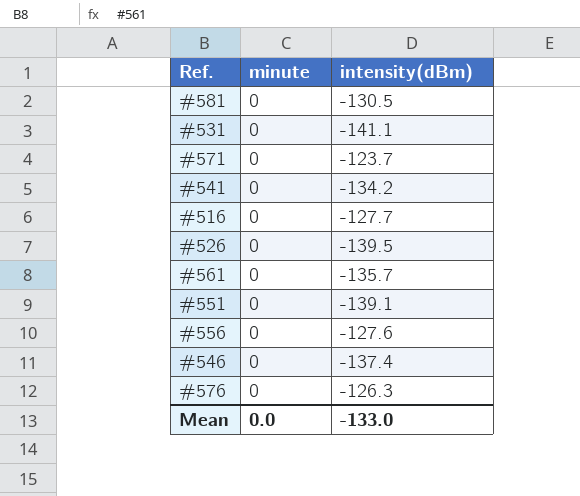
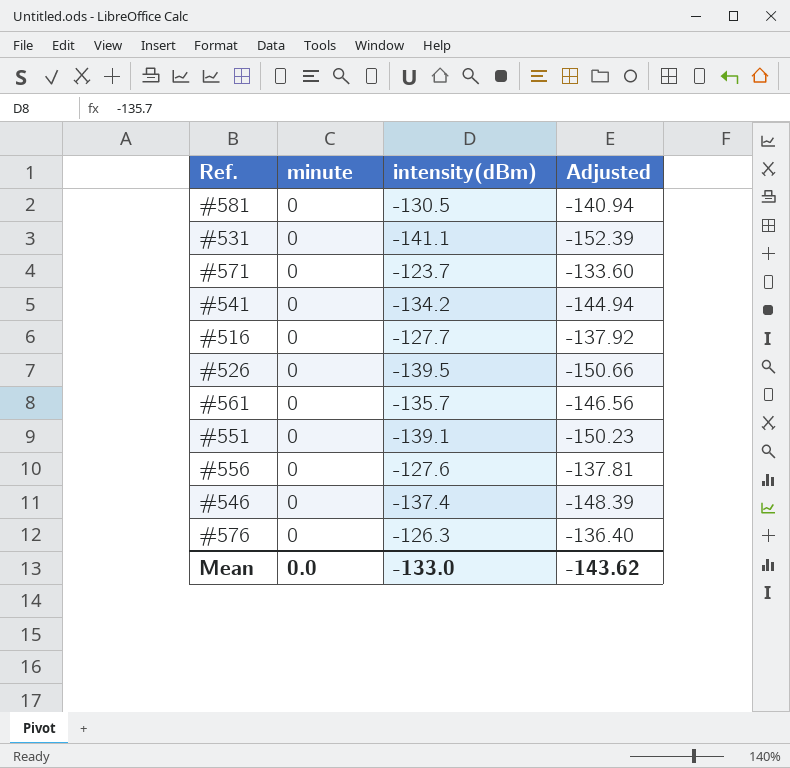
column Adjusted | formula: none -> [intensity(dBm)] * 1.08

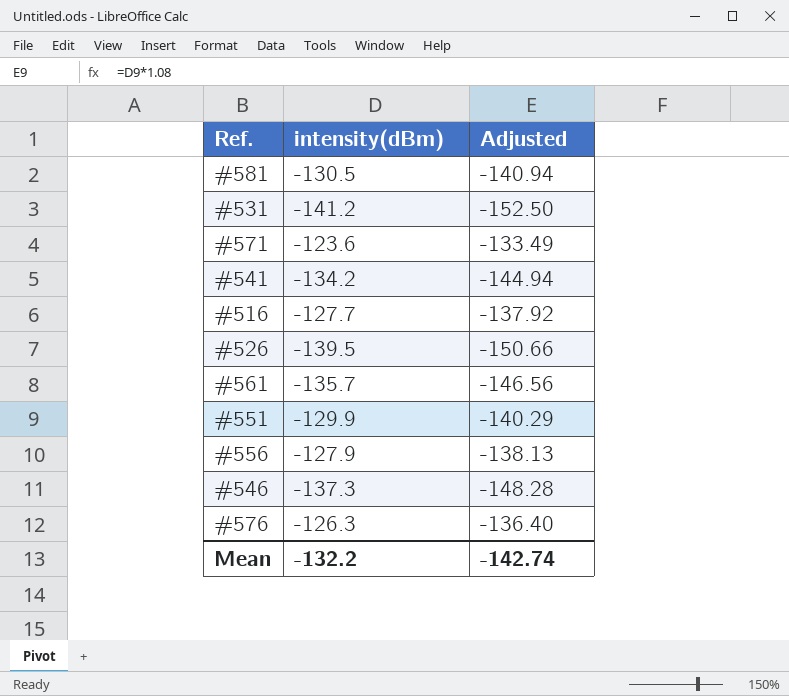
column minute | position: 2 -> none
#531 | intensity(dBm): -141.1 -> -141.2
#531 | Adjusted: -152.39 -> -152.50
#571 | intensity(dBm): -123.7 -> -123.6
#571 | Adjusted: -133.60 -> -133.49
#551 | intensity(dBm): -139.1 -> -129.9
#551 | Adjusted: -150.23 -> -140.29
#556 | intensity(dBm): -127.6 -> -127.9
#556 | Adjusted: -137.81 -> -138.13
#546 | intensity(dBm): -137.4 -> -137.3
#546 | Adjusted: -148.39 -> -148.28
Mean | intensity(dBm): -133.0 -> -132.2
Mean | Adjusted: -143.62 -> -142.74

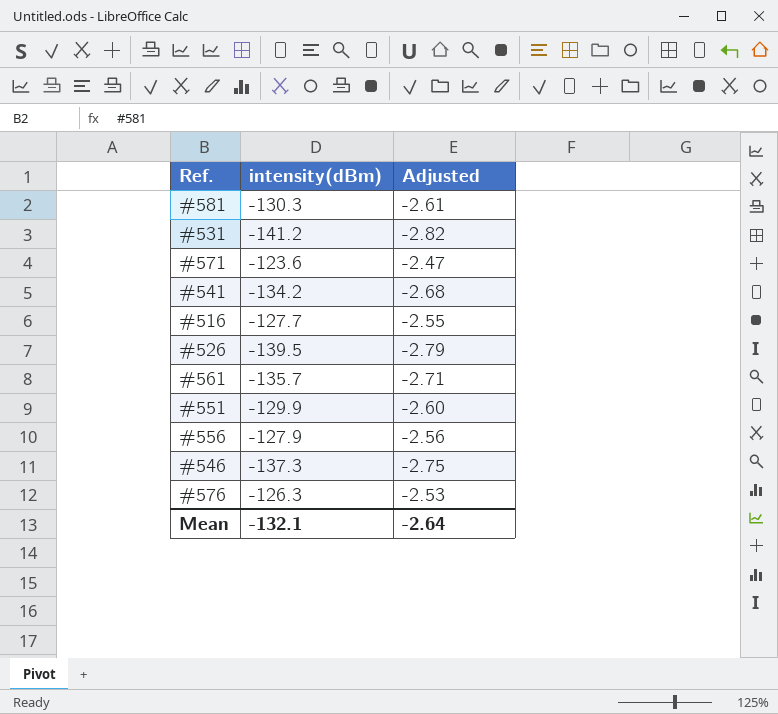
column Adjusted | formula: [intensity(dBm)] * 1.08 -> [intensity(dBm)] * 0.02
#581 | intensity(dBm): -130.5 -> -130.3
Mean | intensity(dBm): -132.2 -> -132.1
Mean | Adjusted: -142.74 -> -2.64

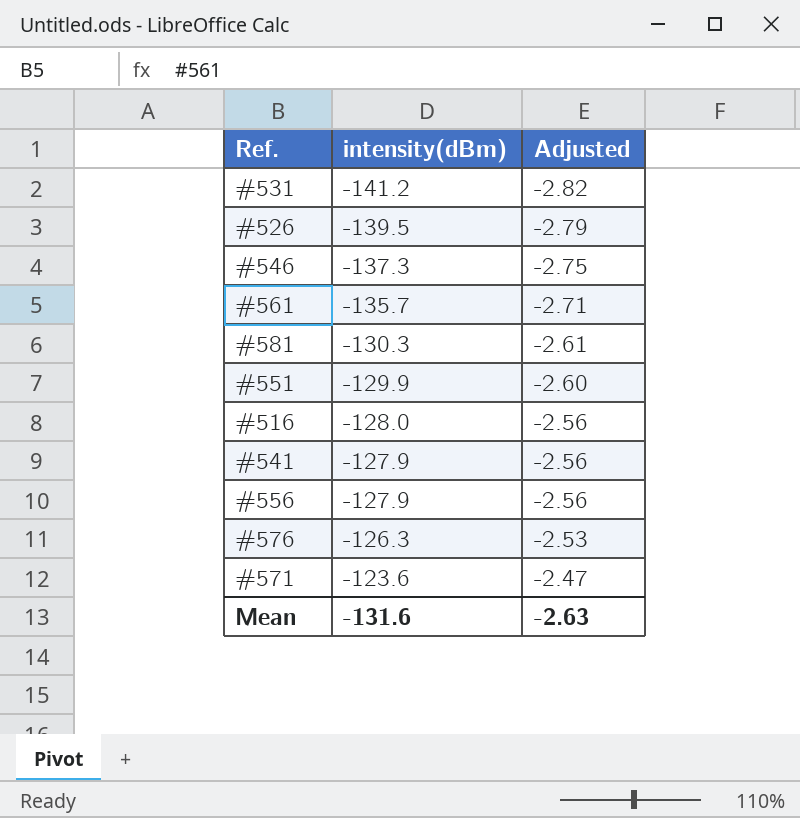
row order: none -> intensity(dBm) ascending
#516 | intensity(dBm): -127.7 -> -128.0
#516 | Adjusted: -2.55 -> -2.56
#541 | intensity(dBm): -134.2 -> -127.9
#541 | Adjusted: -2.68 -> -2.56
Mean | intensity(dBm): -132.1 -> -131.6
Mean | Adjusted: -2.64 -> -2.63

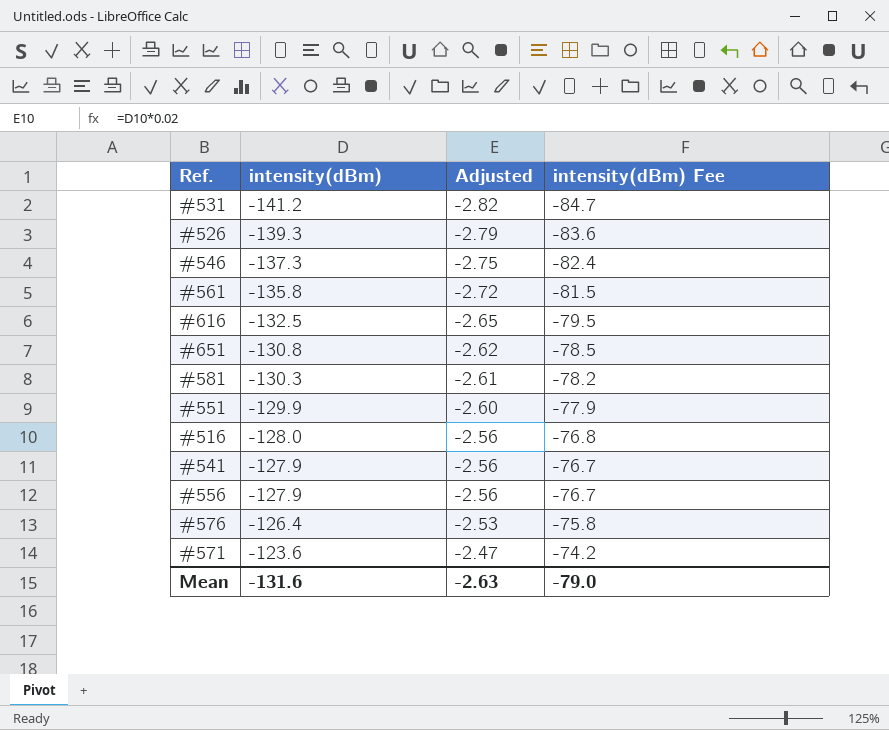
column intensity(dBm) Fee | formula: none -> [intensity(dBm)] * 0.6
#526 | intensity(dBm): -139.5 -> -139.3
#561 | intensity(dBm): -135.7 -> -135.8
#561 | Adjusted: -2.71 -> -2.72
row #616: none -> -132.5 | -2.65 | -79.5
row #651: none -> -130.8 | -2.62 | -78.5
#576 | intensity(dBm): -126.3 -> -126.4

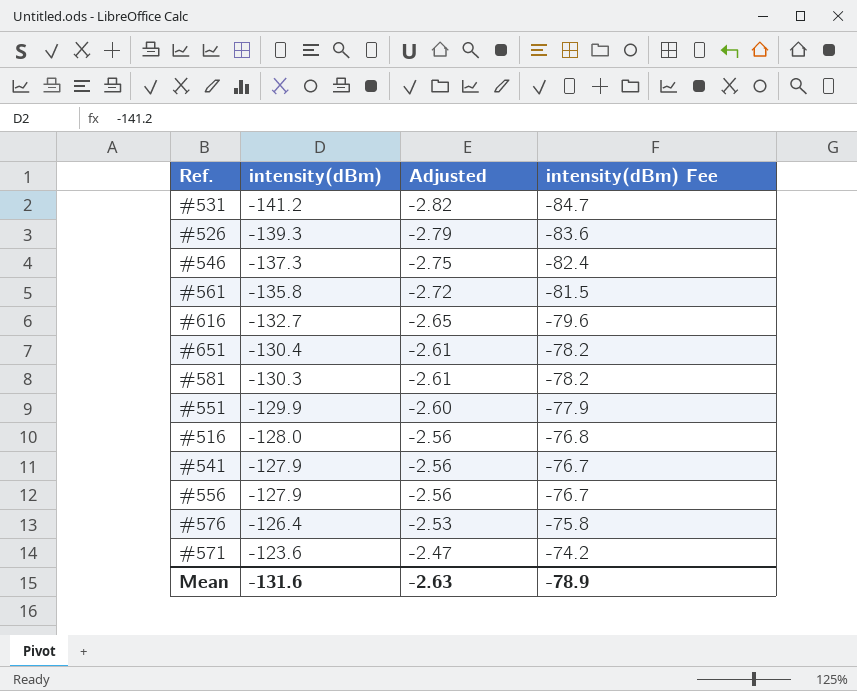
#616 | intensity(dBm): -132.5 -> -132.7
#616 | intensity(dBm) Fee: -79.5 -> -79.6
#651 | intensity(dBm): -130.8 -> -130.4
#651 | Adjusted: -2.62 -> -2.61
#651 | intensity(dBm) Fee: -78.5 -> -78.2
Mean | intensity(dBm) Fee: -79.0 -> -78.9

